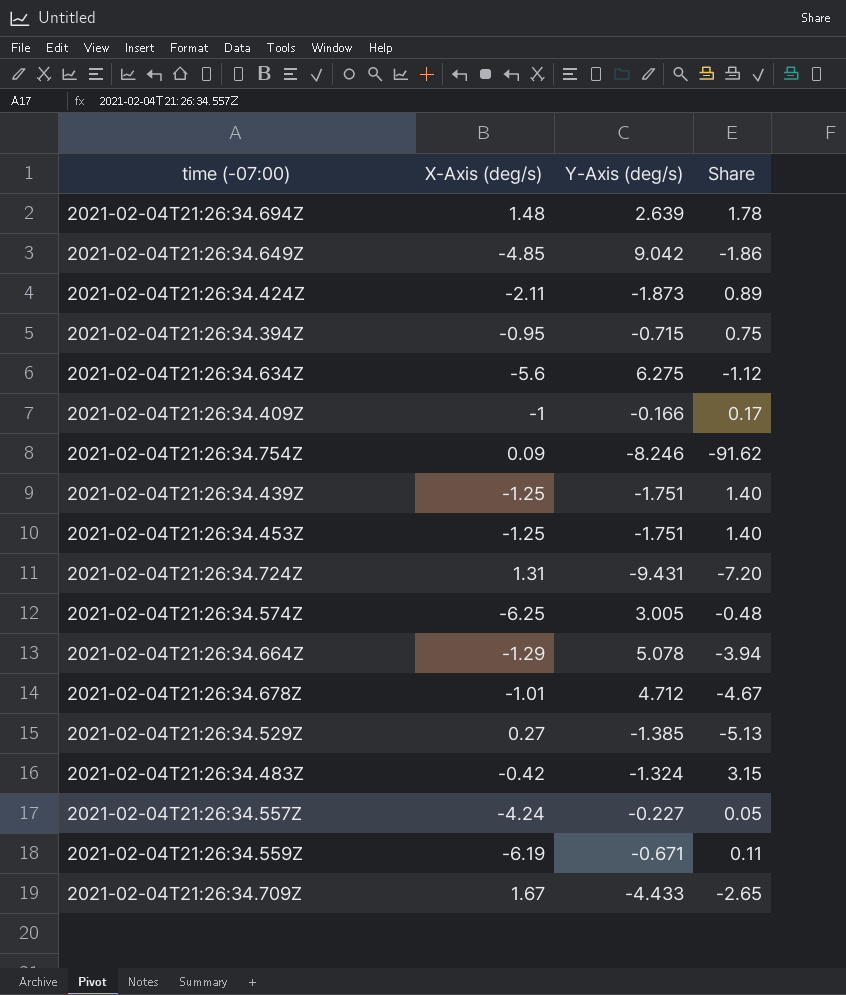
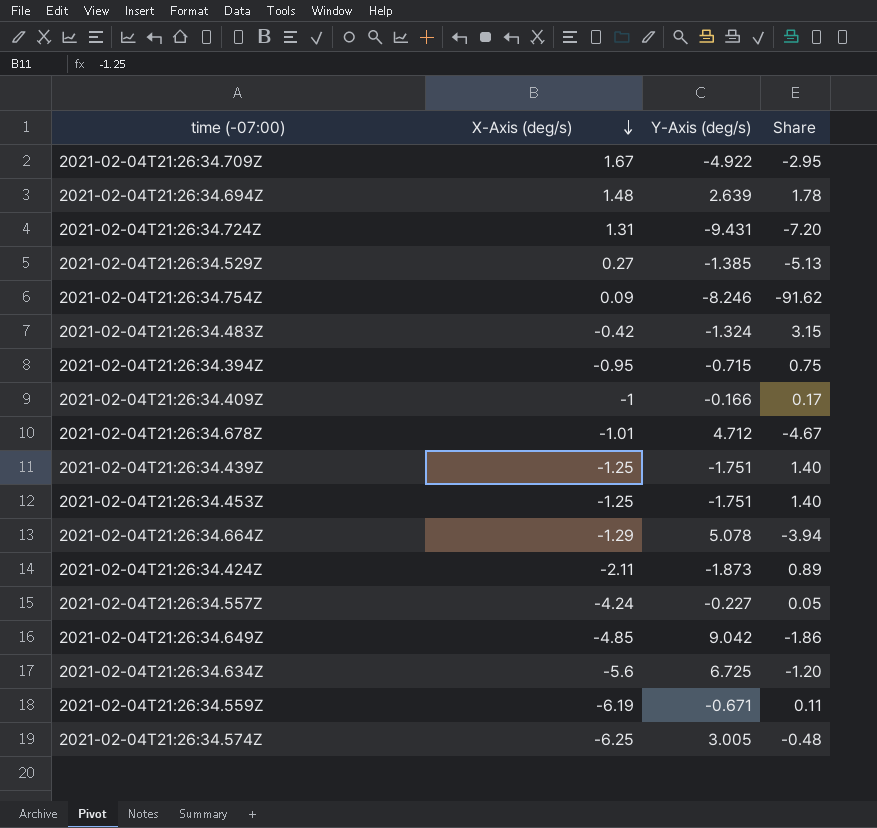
row order: none -> X-Axis (deg/s) descending
2021-02-04T21:26:34.709Z | Y-Axis (deg/s): -4.433 -> -4.922
2021-02-04T21:26:34.709Z | Share: -2.65 -> -2.95
2021-02-04T21:26:34.634Z | Y-Axis (deg/s): 6.275 -> 6.725
2021-02-04T21:26:34.634Z | Share: -1.12 -> -1.20

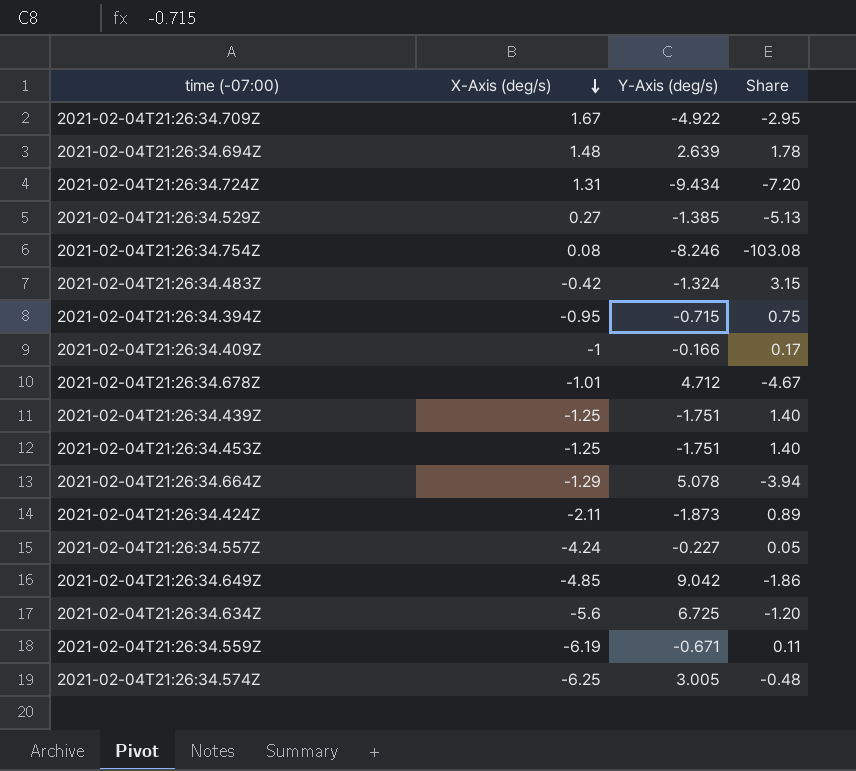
2021-02-04T21:26:34.724Z | Y-Axis (deg/s): -9.431 -> -9.434
2021-02-04T21:26:34.754Z | X-Axis (deg/s): 0.09 -> 0.08
2021-02-04T21:26:34.754Z | Share: -91.62 -> -103.08

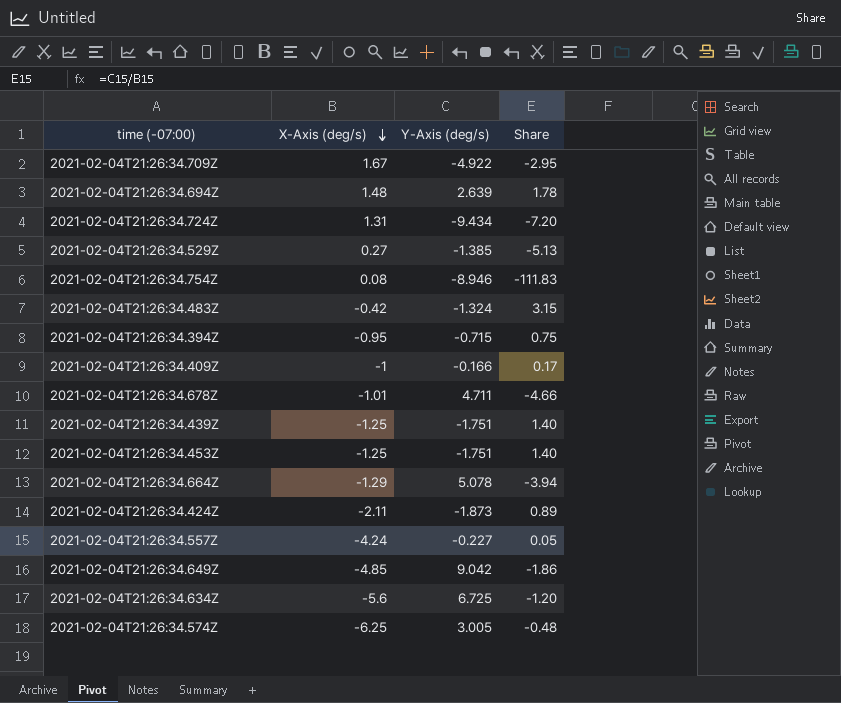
row 2021-02-04T21:26:34.559Z: -6.19 | -0.671 | 0.11 -> none
2021-02-04T21:26:34.754Z | Y-Axis (deg/s): -8.246 -> -8.946
2021-02-04T21:26:34.754Z | Share: -103.08 -> -111.83
2021-02-04T21:26:34.678Z | Y-Axis (deg/s): 4.712 -> 4.711
2021-02-04T21:26:34.678Z | Share: -4.67 -> -4.66

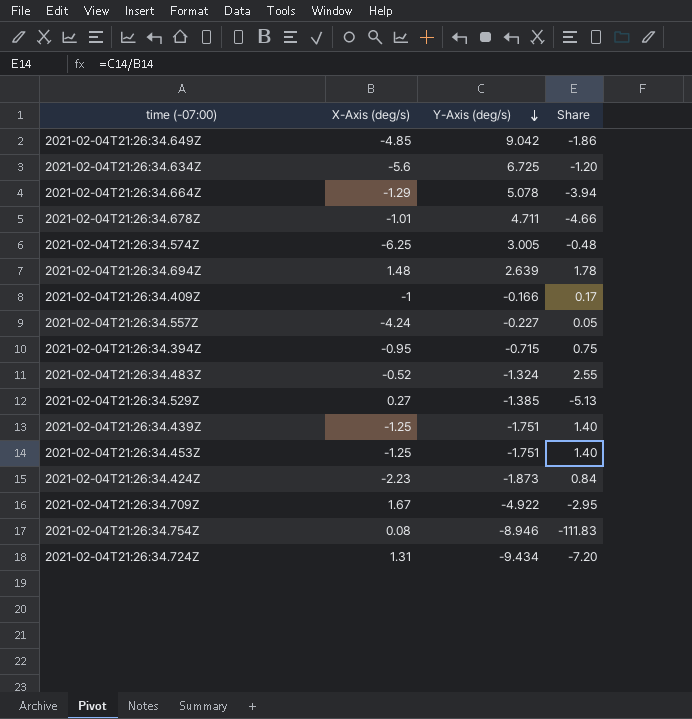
row order: X-Axis (deg/s) descending -> Y-Axis (deg/s) descending
2021-02-04T21:26:34.483Z | X-Axis (deg/s): -0.42 -> -0.52
2021-02-04T21:26:34.483Z | Share: 3.15 -> 2.55
2021-02-04T21:26:34.424Z | X-Axis (deg/s): -2.11 -> -2.23
2021-02-04T21:26:34.424Z | Share: 0.89 -> 0.84

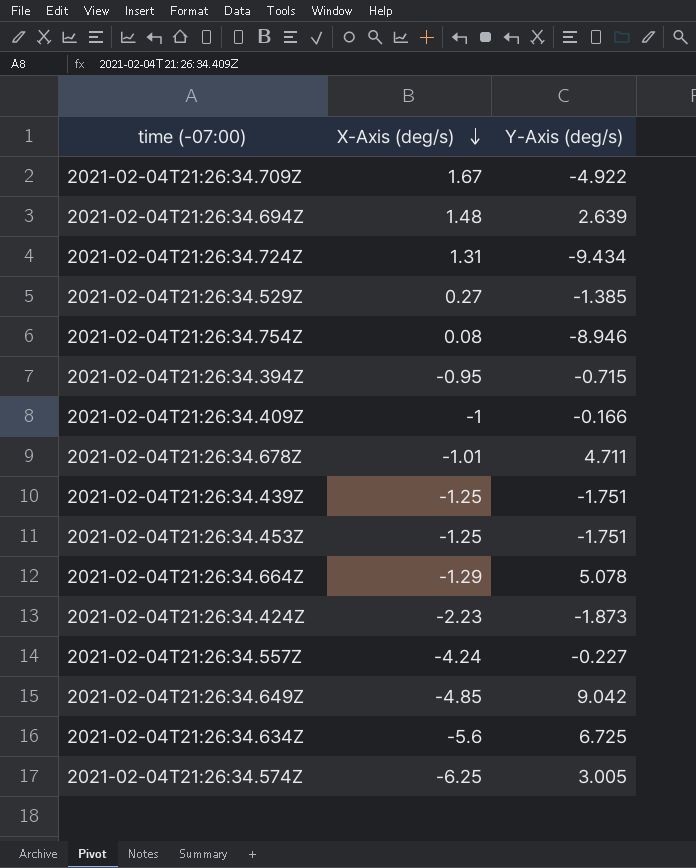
row order: Y-Axis (deg/s) descending -> X-Axis (deg/s) descending
column Share | formula: [Y-Axis (deg/s)] / [X-Axis (deg/s)] -> none
row 2021-02-04T21:26:34.483Z: -0.52 | -1.324 | 2.55 -> none

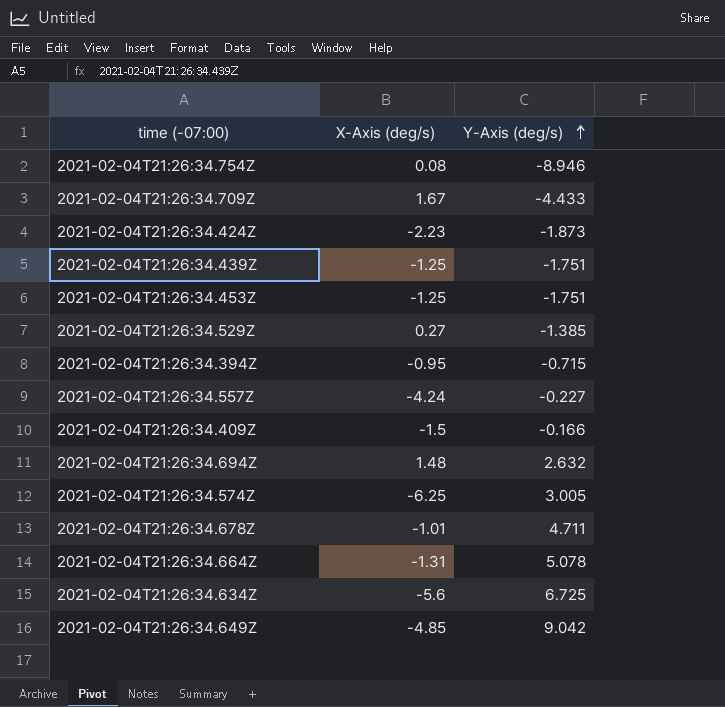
row order: X-Axis (deg/s) descending -> Y-Axis (deg/s) ascending
row 2021-02-04T21:26:34.724Z: 1.31 | -9.434 -> none
2021-02-04T21:26:34.709Z | Y-Axis (deg/s): -4.922 -> -4.433
2021-02-04T21:26:34.409Z | X-Axis (deg/s): -1 -> -1.5
2021-02-04T21:26:34.694Z | Y-Axis (deg/s): 2.639 -> 2.632
2021-02-04T21:26:34.664Z | X-Axis (deg/s): -1.29 -> -1.31

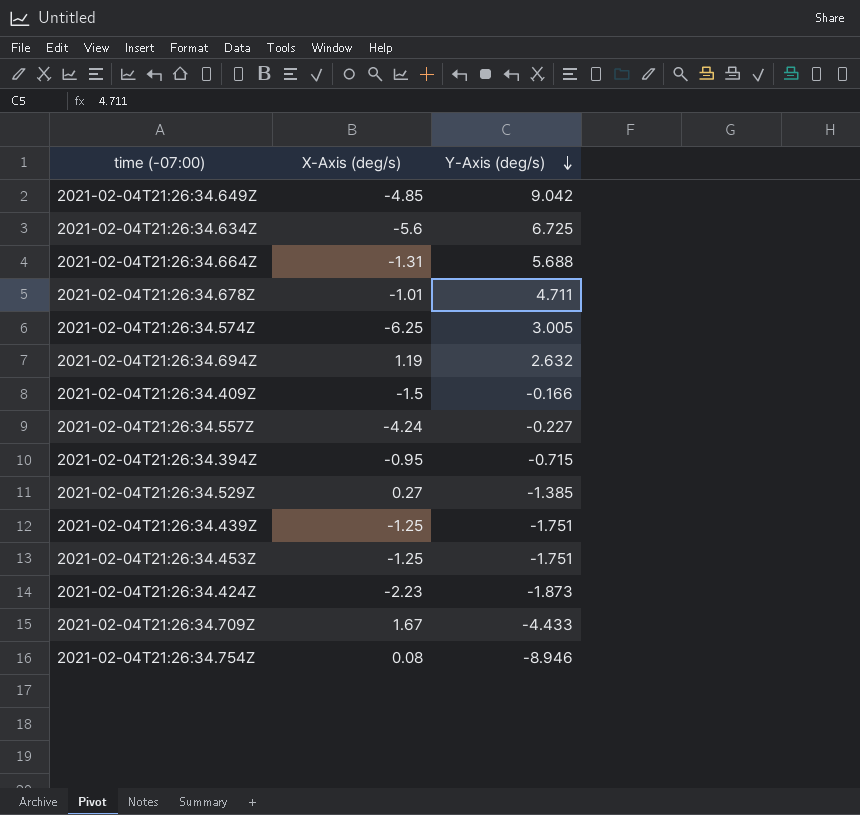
row order: Y-Axis (deg/s) ascending -> Y-Axis (deg/s) descending
2021-02-04T21:26:34.664Z | Y-Axis (deg/s): 5.078 -> 5.688
2021-02-04T21:26:34.694Z | X-Axis (deg/s): 1.48 -> 1.19

